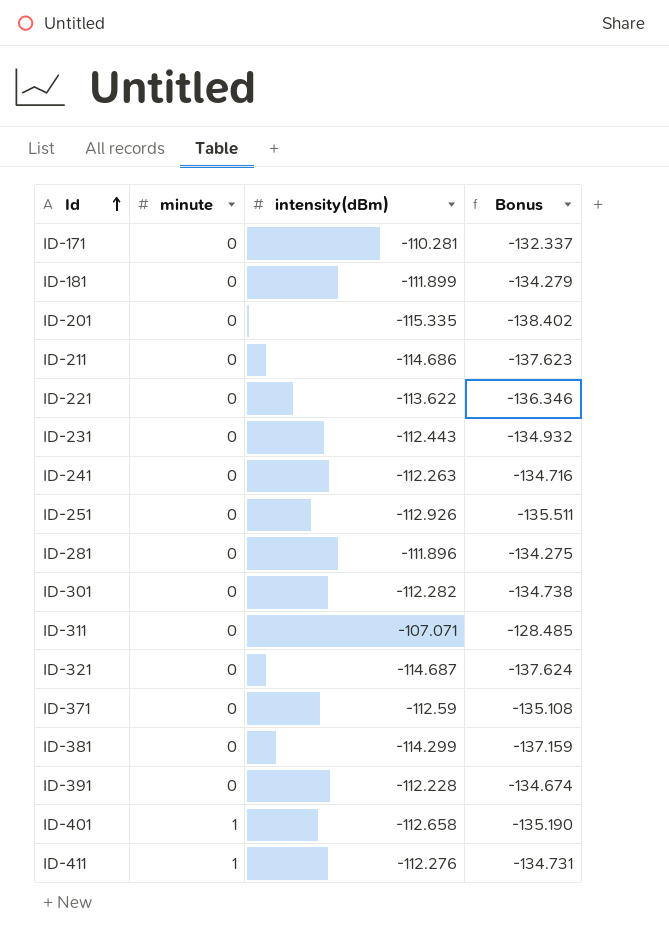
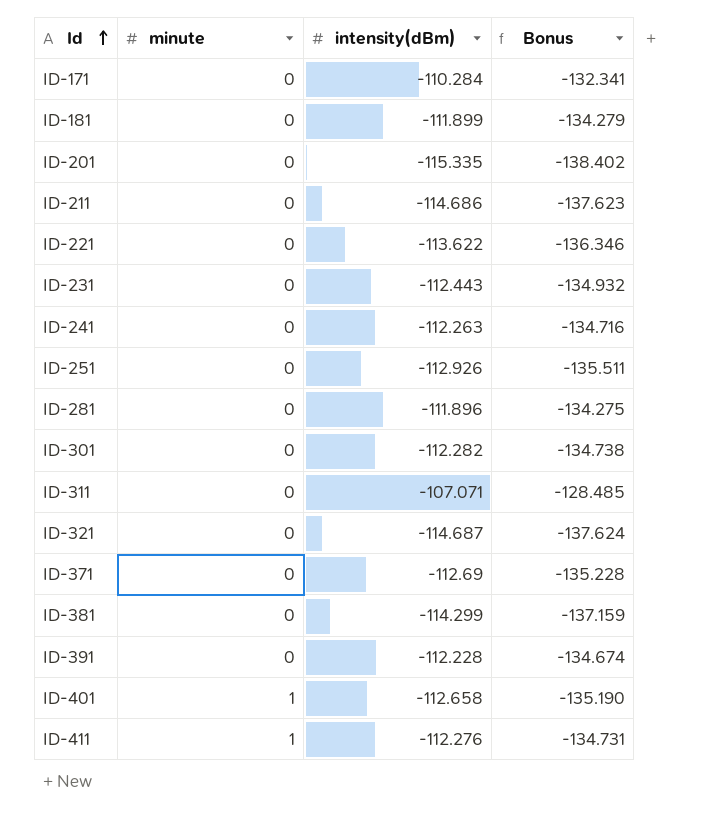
ID-171 | intensity(dBm): -110.281 -> -110.284
ID-171 | Bonus: -132.337 -> -132.341
ID-371 | intensity(dBm): -112.59 -> -112.69
ID-371 | Bonus: -135.108 -> -135.228

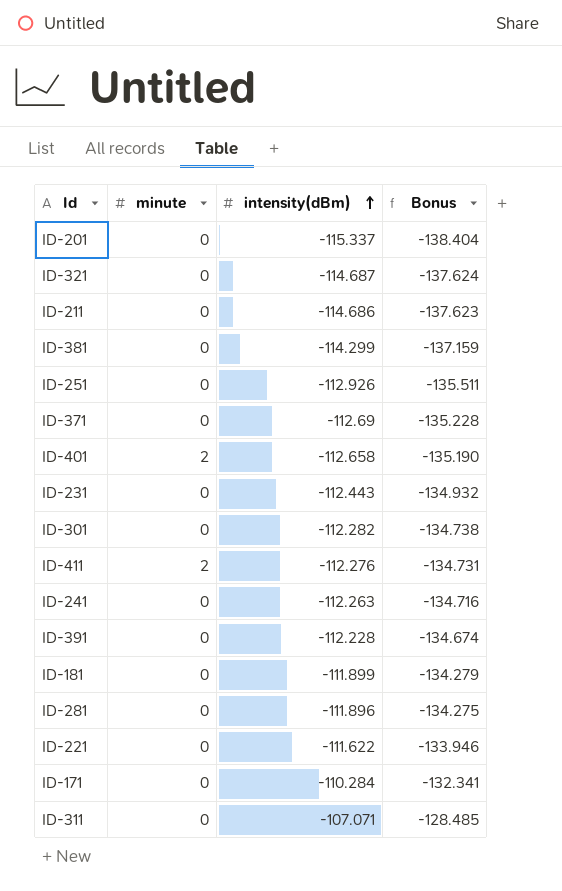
row order: Id ascending -> intensity(dBm) ascending
ID-201 | intensity(dBm): -115.335 -> -115.337
ID-201 | Bonus: -138.402 -> -138.404
ID-401 | minute: 1 -> 2
ID-411 | minute: 1 -> 2
ID-221 | intensity(dBm): -113.622 -> -111.622
ID-221 | Bonus: -136.346 -> -133.946

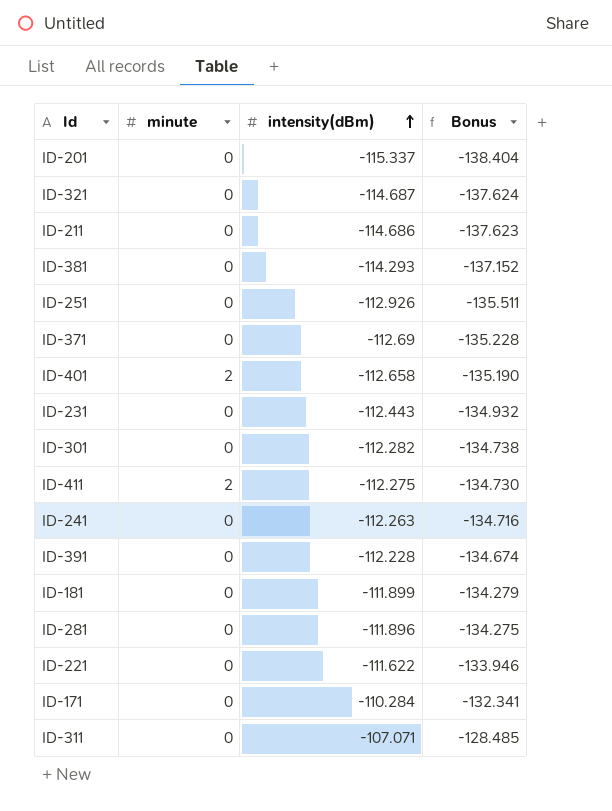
ID-381 | intensity(dBm): -114.299 -> -114.293
ID-381 | Bonus: -137.159 -> -137.152
ID-411 | intensity(dBm): -112.276 -> -112.275
ID-411 | Bonus: -134.731 -> -134.730

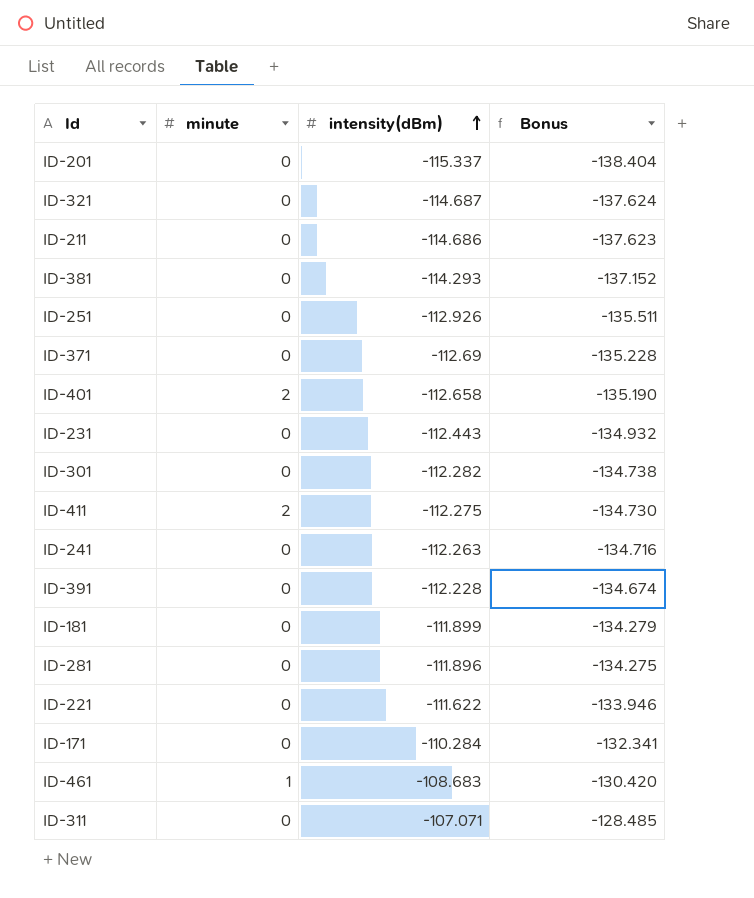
row ID-461: none -> 1 | -108.683 | -130.420

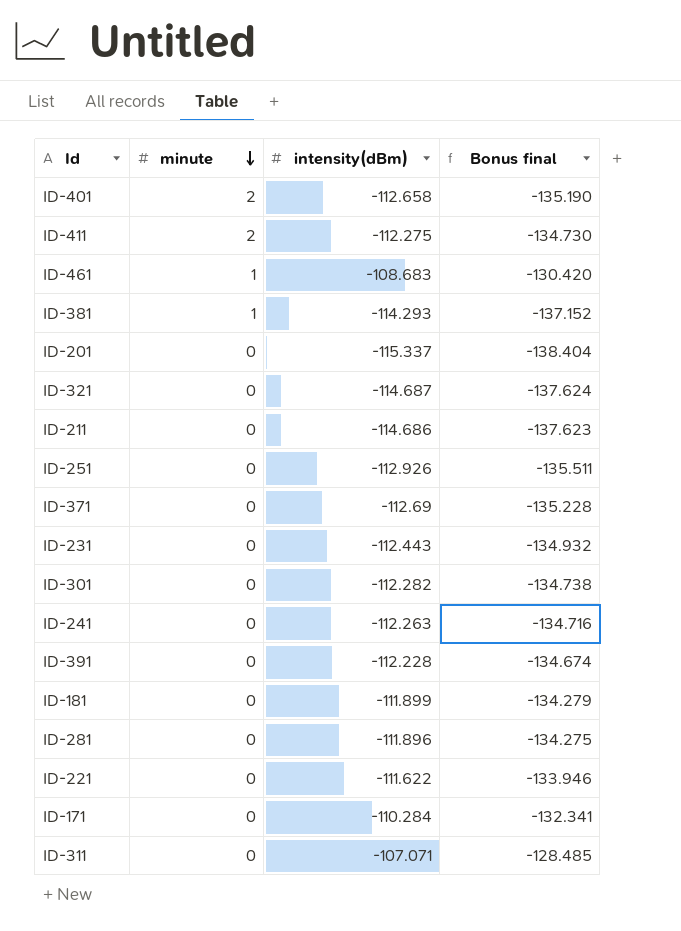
row order: intensity(dBm) ascending -> minute descending
column name: Bonus -> Bonus final
ID-381 | minute: 0 -> 1

